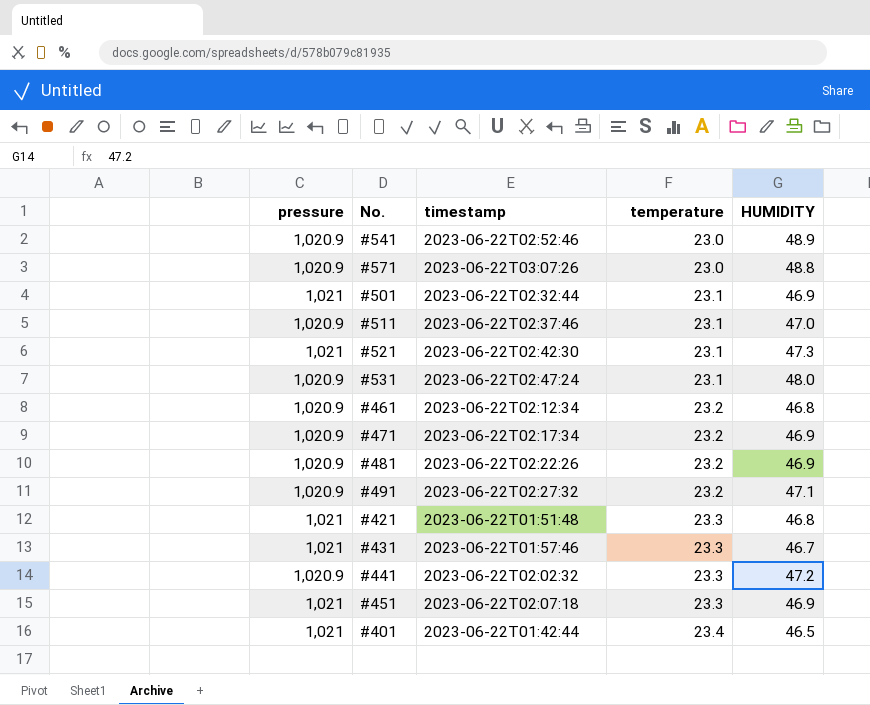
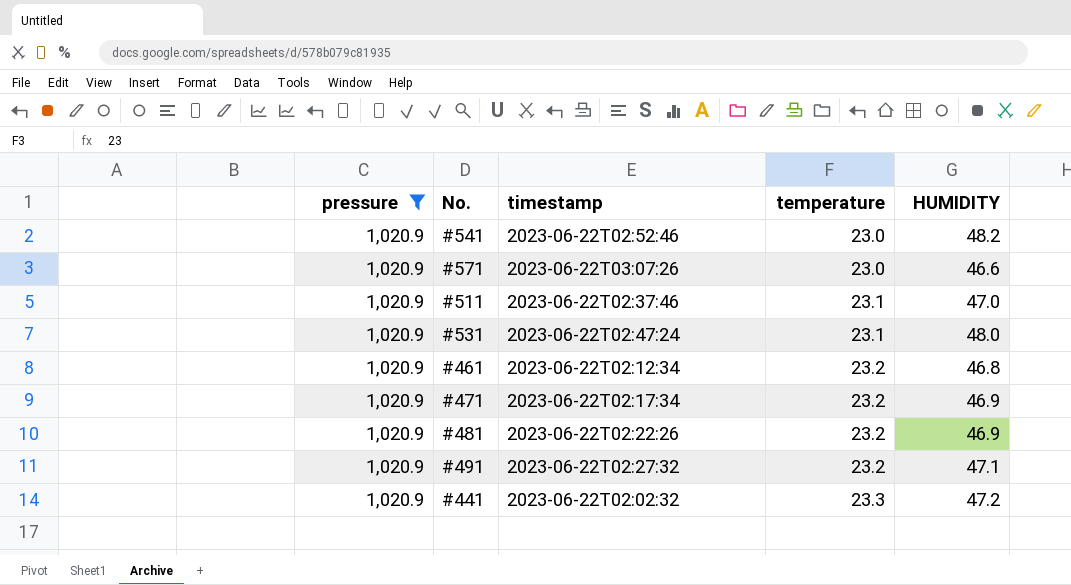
filter: none -> pressure = 1,020.9
#541 | HUMIDITY: 48.9 -> 48.2
#571 | HUMIDITY: 48.8 -> 46.6

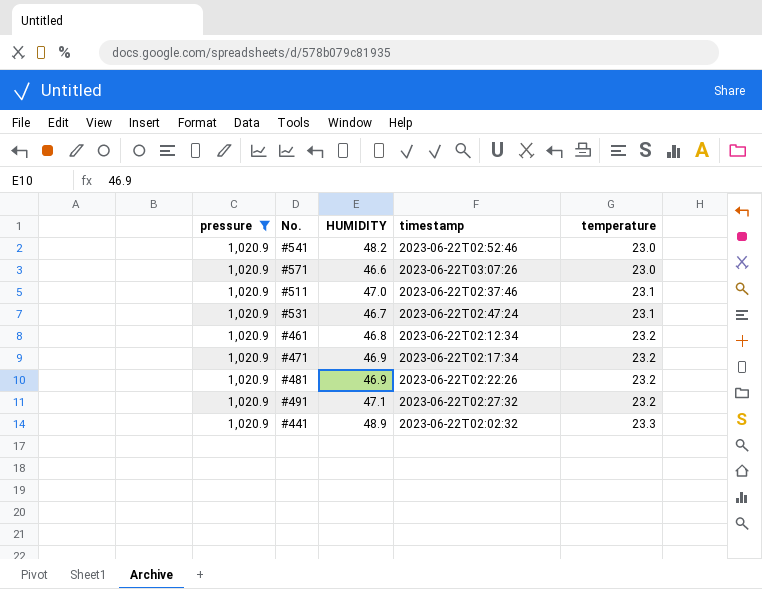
column HUMIDITY | position: 5 -> 3
#531 | HUMIDITY: 48.0 -> 46.7
#441 | HUMIDITY: 47.2 -> 48.9

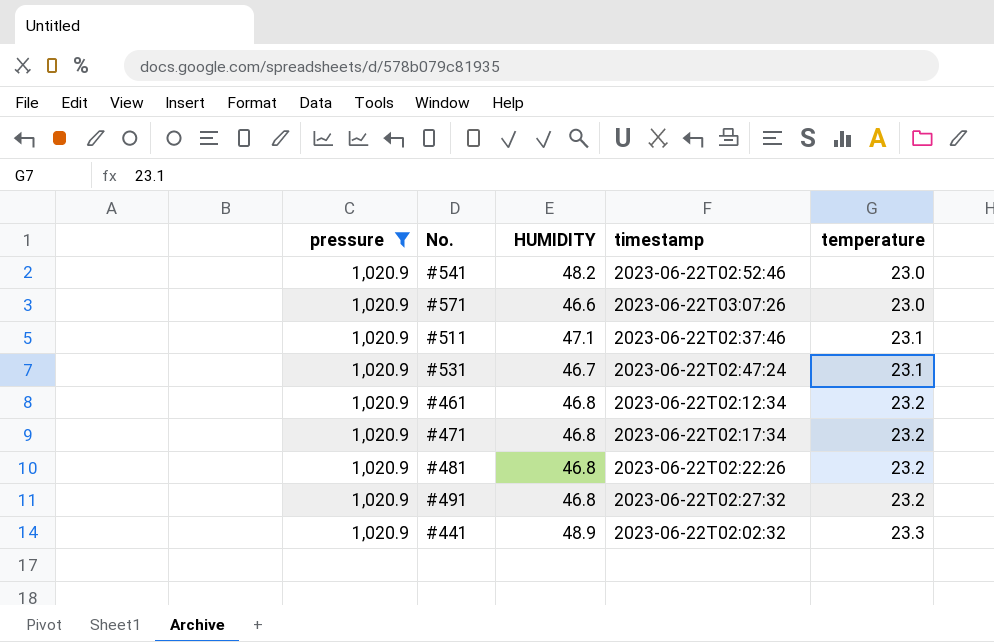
#511 | HUMIDITY: 47.0 -> 47.1
#471 | HUMIDITY: 46.9 -> 46.8
#481 | HUMIDITY: 46.9 -> 46.8
#491 | HUMIDITY: 47.1 -> 46.8

